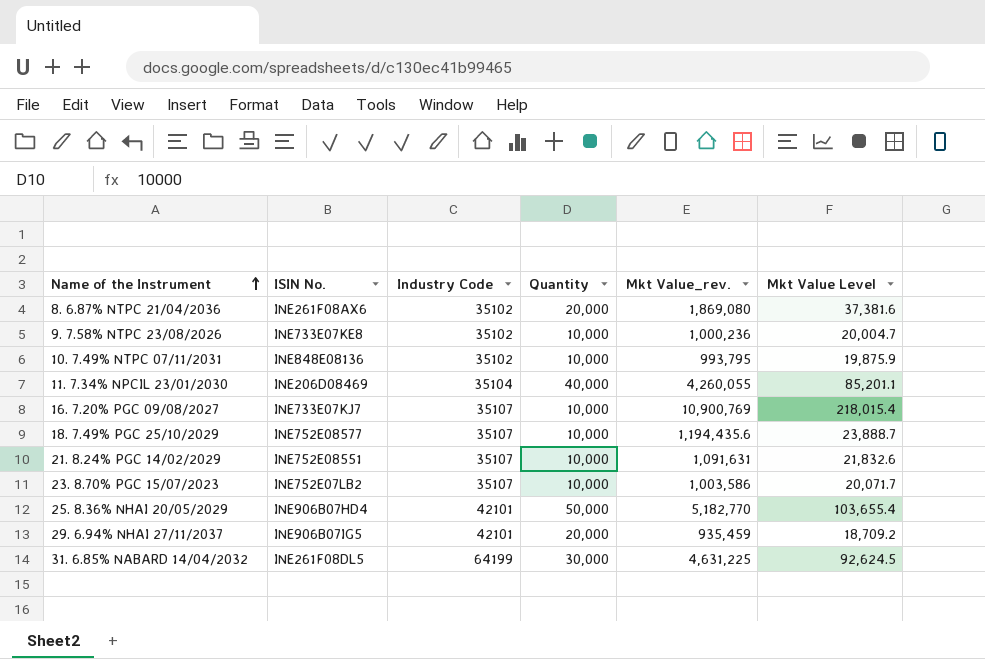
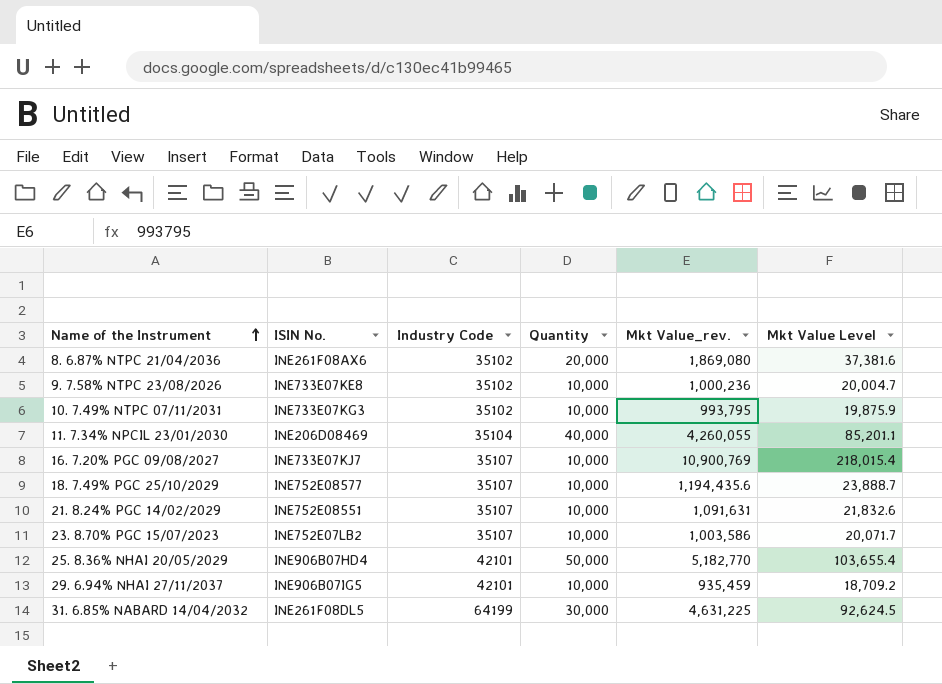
10. 7.49% NTPC 07/11/2031 | ISIN No.: INE848E08136 -> INE733E07KG3
29. 6.94% NHAI 27/11/2037 | Quantity: 20,000 -> 10,000

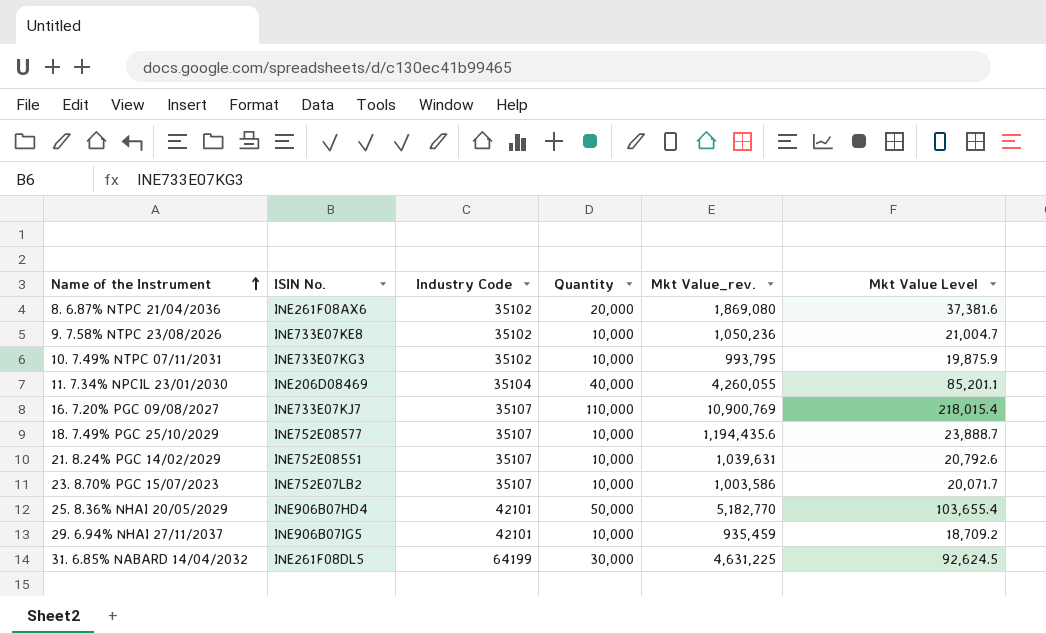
9. 7.58% NTPC 23/08/2026 | Mkt Value_rev.: 1,000,236 -> 1,050,236
9. 7.58% NTPC 23/08/2026 | Mkt Value Level: 20,004.7 -> 21,004.7
16. 7.20% PGC 09/08/2027 | Quantity: 10,000 -> 110,000
21. 8.24% PGC 14/02/2029 | Mkt Value_rev.: 1,091,631 -> 1,039,631
21. 8.24% PGC 14/02/2029 | Mkt Value Level: 21,832.6 -> 20,792.6

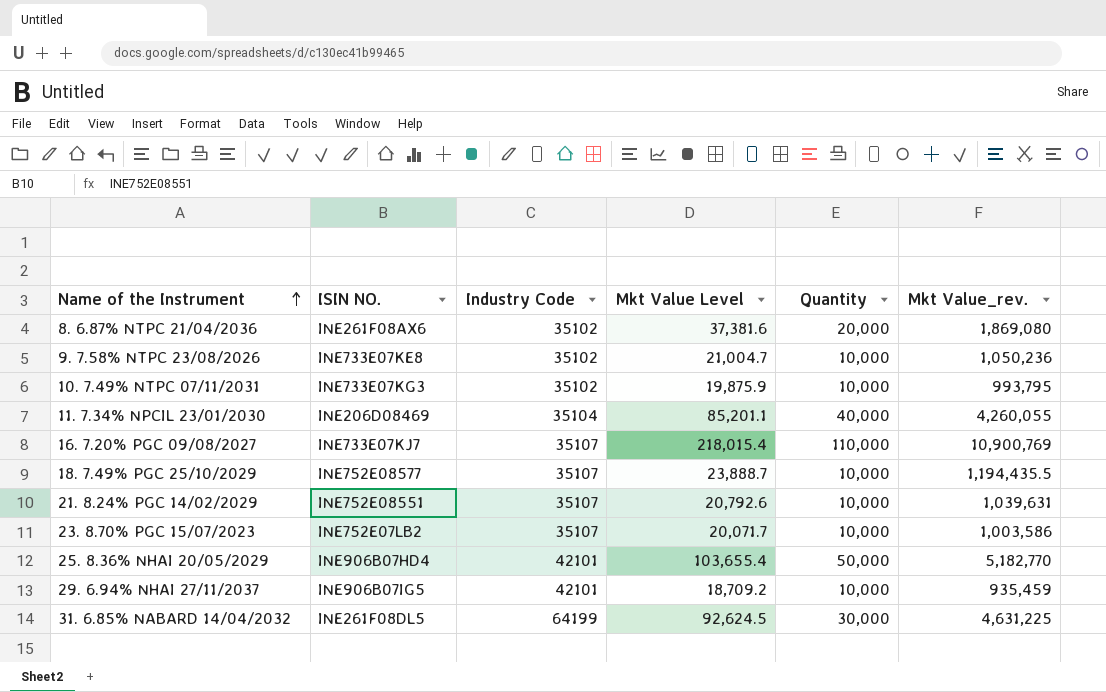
column name: ISIN No. -> ISIN NO.
column Mkt Value Level | position: 6 -> 4
18. 7.49% PGC 25/10/2029 | Mkt Value_rev.: 1,194,435.6 -> 1,194,435.5

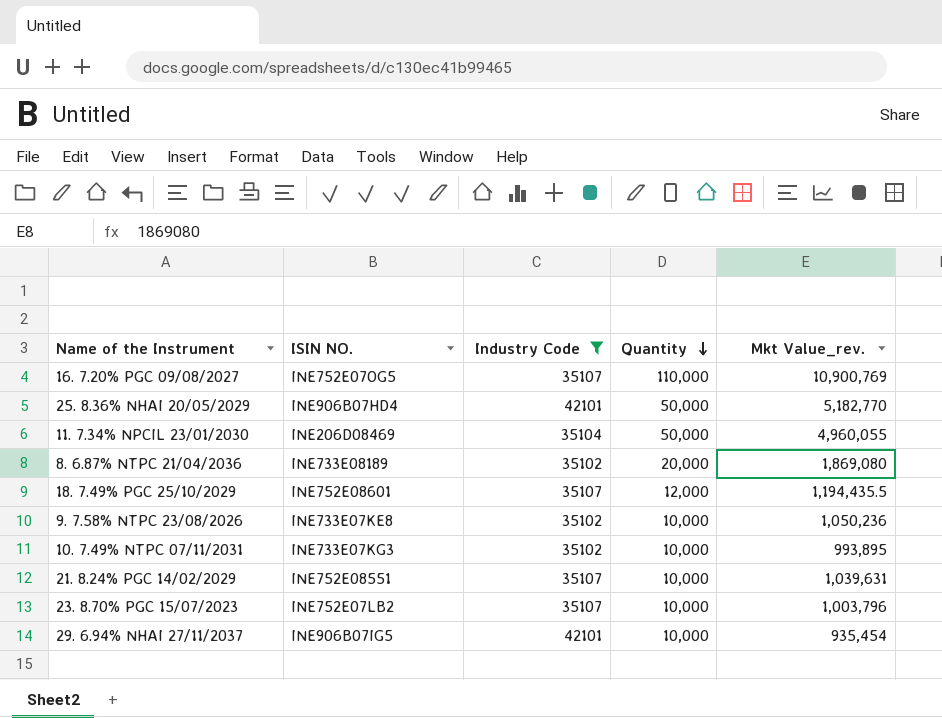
filter: none -> Industry Code != 64199
row order: Name of the Instrument ascending -> Quantity descending
column Mkt Value Level | formula: [Mkt Value_rev.] * 0.02 -> none
16. 7.20% PGC 09/08/2027 | ISIN NO.: INE733E07KJ7 -> INE752E07OG5
11. 7.34% NPCIL 23/01/2030 | Quantity: 40,000 -> 50,000
11. 7.34% NPCIL 23/01/2030 | Mkt Value_rev.: 4,260,055 -> 4,960,055
8. 6.87% NTPC 21/04/2036 | ISIN NO.: INE261F08AX6 -> INE733E08189
18. 7.49% PGC 25/10/2029 | ISIN NO.: INE752E08577 -> INE752E08601
18. 7.49% PGC 25/10/2029 | Quantity: 10,000 -> 12,000
10. 7.49% NTPC 07/11/2031 | Mkt Value_rev.: 993,795 -> 993,895
23. 8.70% PGC 15/07/2023 | Mkt Value_rev.: 1,003,586 -> 1,003,796
29. 6.94% NHAI 27/11/2037 | Mkt Value_rev.: 935,459 -> 935,454

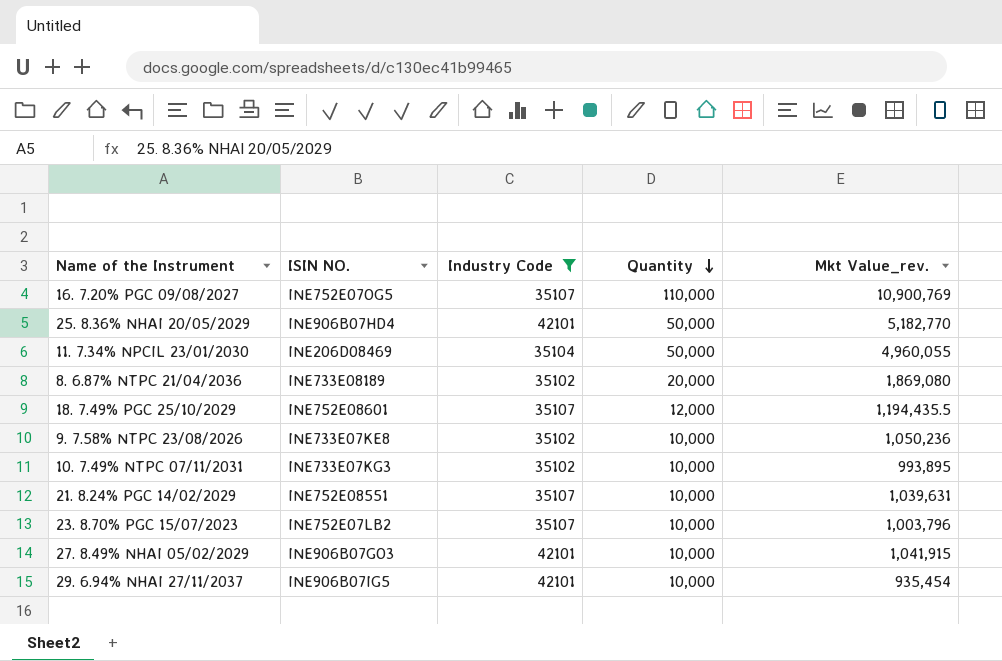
row 27. 8.49% NHAI 05/02/2029: none -> INE906B07GO3 | 42101 | 10,000 | 1,041,915

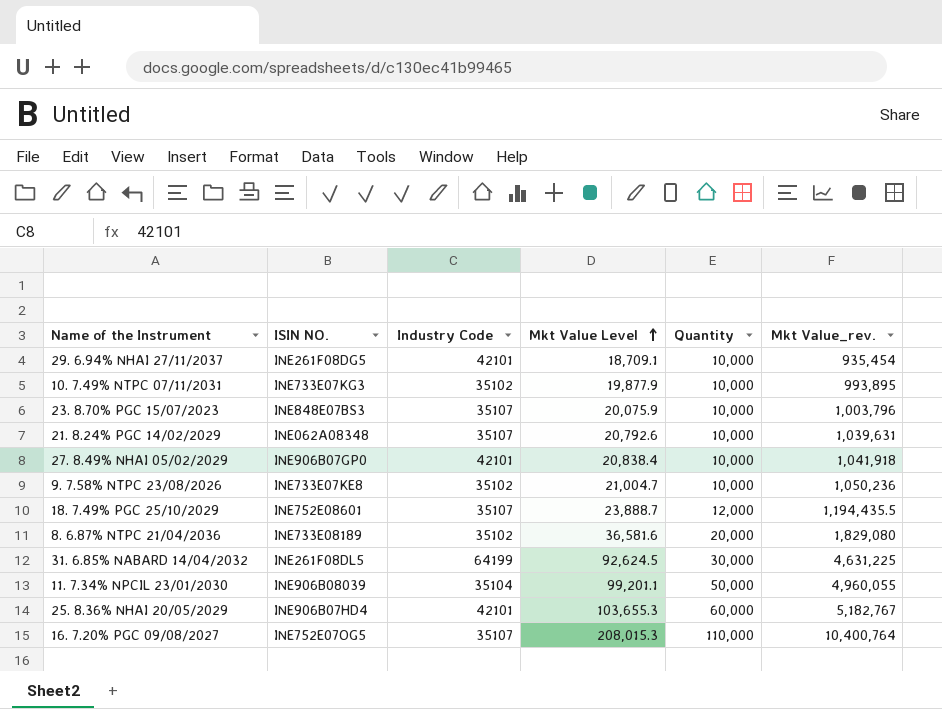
filter: Industry Code != 64199 -> none
row order: Quantity descending -> Mkt Value Level ascending
column Mkt Value Level | formula: none -> [Mkt Value_rev.] * 0.02
29. 6.94% NHAI 27/11/2037 | ISIN NO.: INE906B07IG5 -> INE261F08DG5
23. 8.70% PGC 15/07/2023 | ISIN NO.: INE752E07LB2 -> INE848E07BS3
21. 8.24% PGC 14/02/2029 | ISIN NO.: INE752E08551 -> INE062A08348
27. 8.49% NHAI 05/02/2029 | ISIN NO.: INE906B07GO3 -> INE906B07GP0
27. 8.49% NHAI 05/02/2029 | Mkt Value_rev.: 1,041,915 -> 1,041,918
8. 6.87% NTPC 21/04/2036 | Mkt Value_rev.: 1,869,080 -> 1,829,080
11. 7.34% NPCIL 23/01/2030 | ISIN NO.: INE206D08469 -> INE906B08039
25. 8.36% NHAI 20/05/2029 | Quantity: 50,000 -> 60,000
25. 8.36% NHAI 20/05/2029 | Mkt Value_rev.: 5,182,770 -> 5,182,767
16. 7.20% PGC 09/08/2027 | Mkt Value_rev.: 10,900,769 -> 10,400,764

